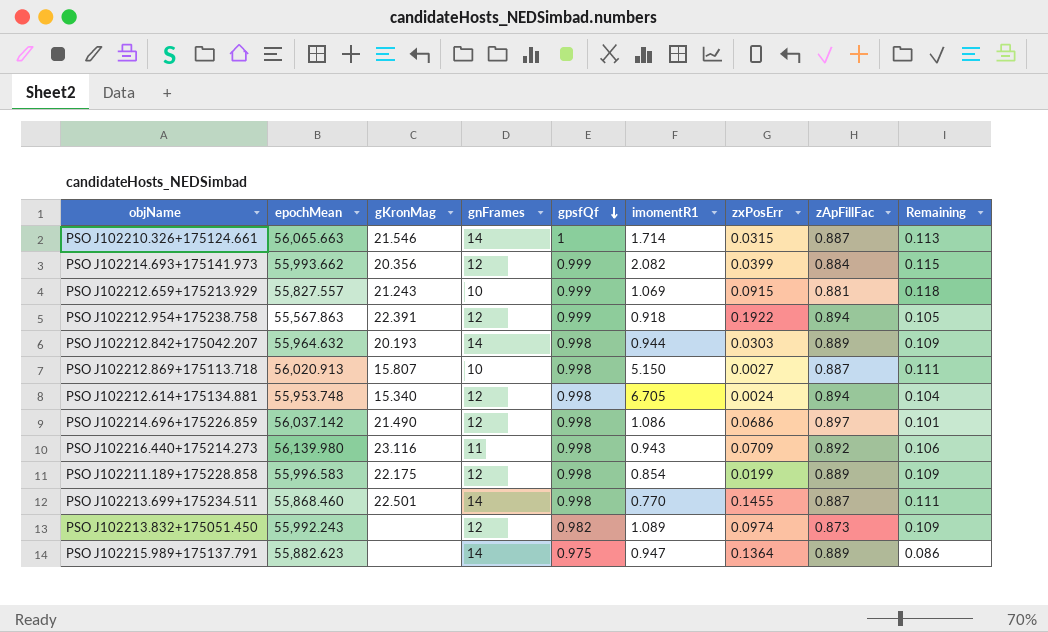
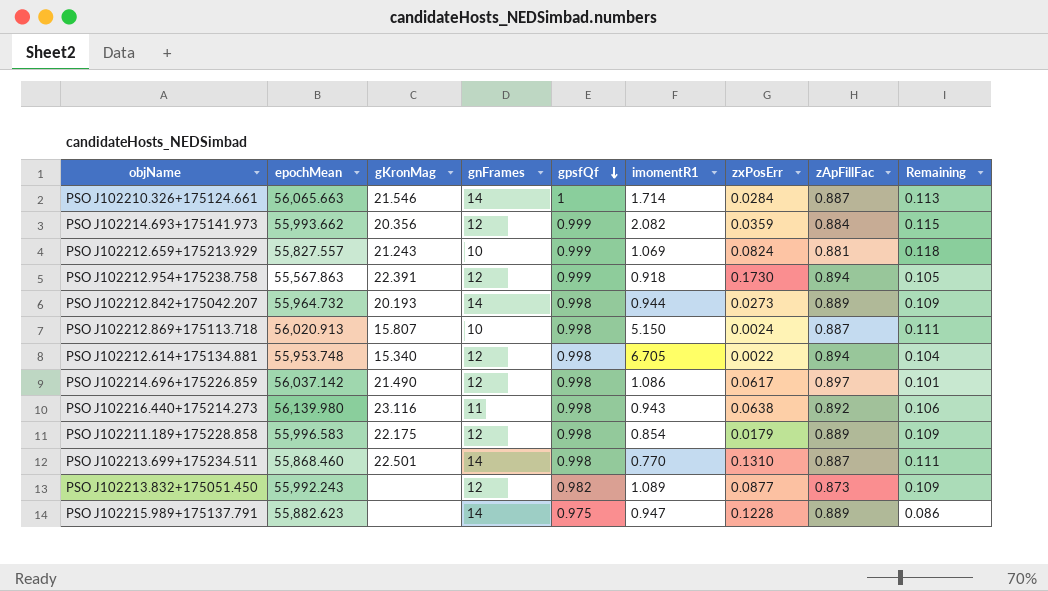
PSO J102210.326+175124.661 | zxPosErr: 0.0315 -> 0.0284
PSO J102214.693+175141.973 | zxPosErr: 0.0399 -> 0.0359
PSO J102212.659+175213.929 | zxPosErr: 0.0915 -> 0.0824
PSO J102212.954+175238.758 | zxPosErr: 0.1922 -> 0.1730
PSO J102212.842+175042.207 | epochMean: 55,964.632 -> 55,964.732
PSO J102212.842+175042.207 | zxPosErr: 0.0303 -> 0.0273
PSO J102212.869+175113.718 | zxPosErr: 0.0027 -> 0.0024
PSO J102212.614+175134.881 | zxPosErr: 0.0024 -> 0.0022
PSO J102214.696+175226.859 | zxPosErr: 0.0686 -> 0.0617
PSO J102216.440+175214.273 | zxPosErr: 0.0709 -> 0.0638
PSO J102211.189+175228.858 | zxPosErr: 0.0199 -> 0.0179
PSO J102213.699+175234.511 | zxPosErr: 0.1455 -> 0.1310
PSO J102213.832+175051.450 | zxPosErr: 0.0974 -> 0.0877
PSO J102215.989+175137.791 | zxPosErr: 0.1364 -> 0.1228

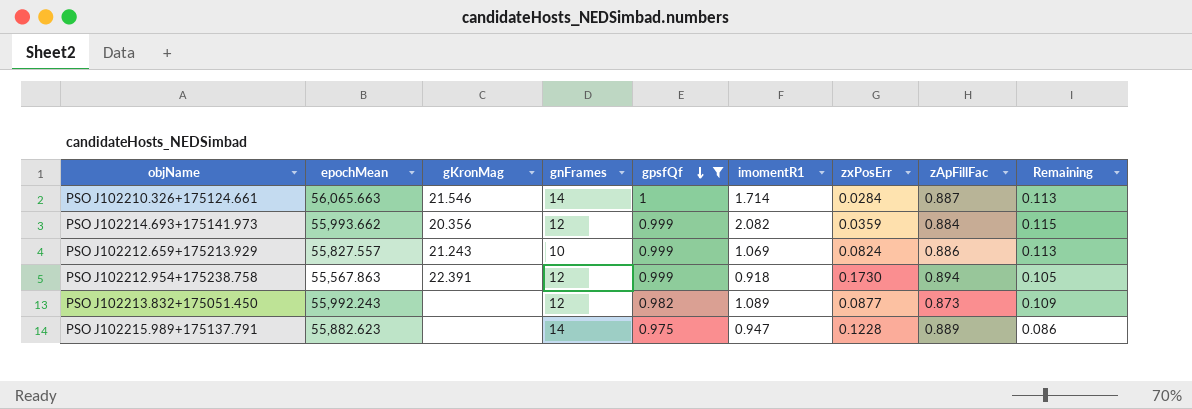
filter: none -> gpsfQf != 0.998
PSO J102212.659+175213.929 | zApFillFac: 0.881 -> 0.886
PSO J102212.659+175213.929 | Remaining: 0.118 -> 0.113

